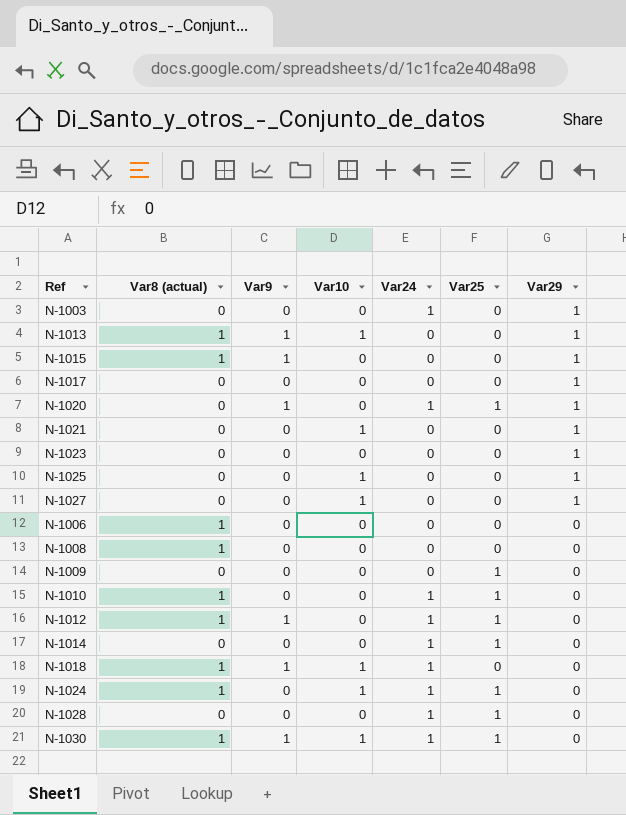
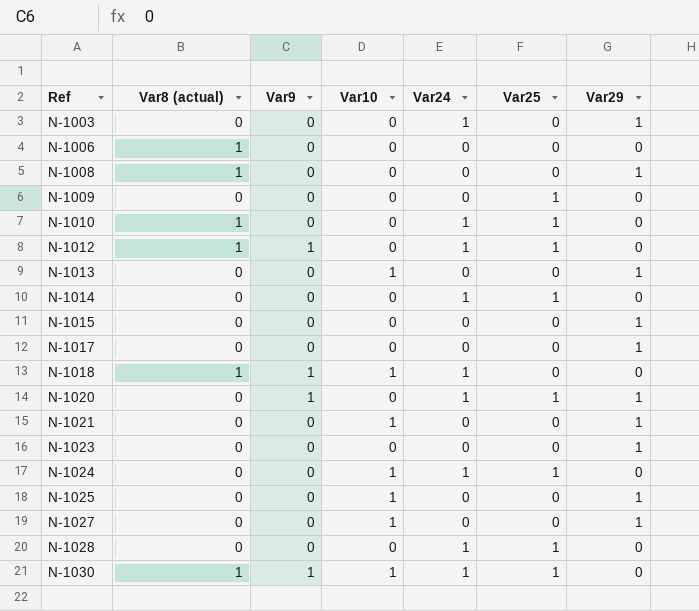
row order: Var29 descending -> Ref ascending
N-1008 | Var29: 0 -> 1
N-1013 | Var8 (actual): 1 -> 0
N-1013 | Var9: 1 -> 0
N-1015 | Var8 (actual): 1 -> 0
N-1015 | Var9: 1 -> 0
N-1024 | Var8 (actual): 1 -> 0

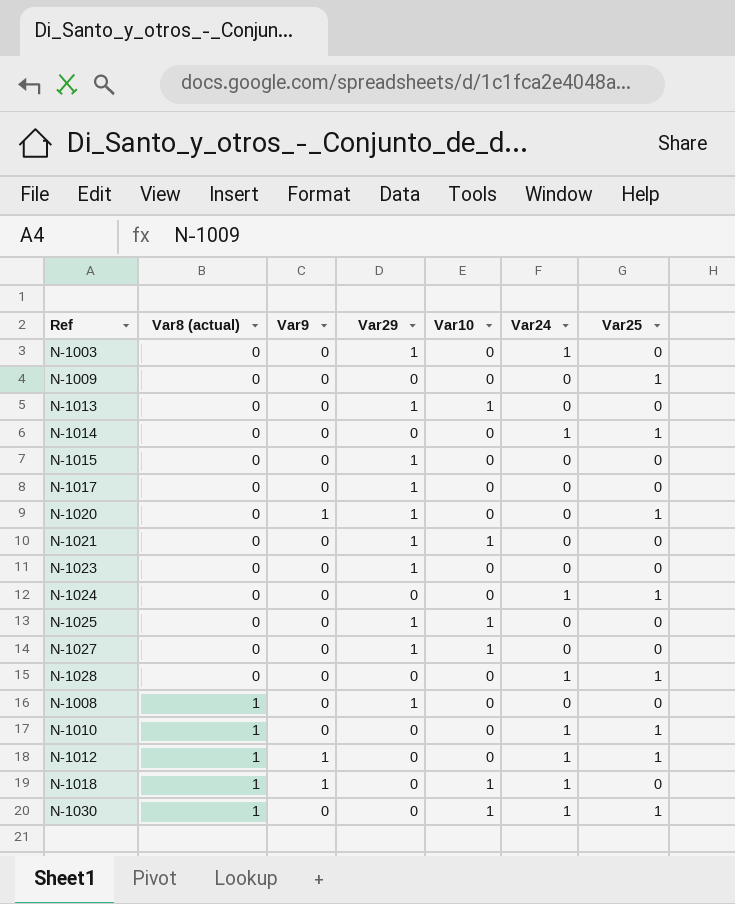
row order: Ref ascending -> Var8 (actual) ascending
column Var29 | position: 7 -> 4
row N-1006: 1 | 0 | 0 | 0 | 0 | 0 -> none
N-1020 | Var24: 1 -> 0
N-1024 | Var10: 1 -> 0
N-1030 | Var9: 1 -> 0

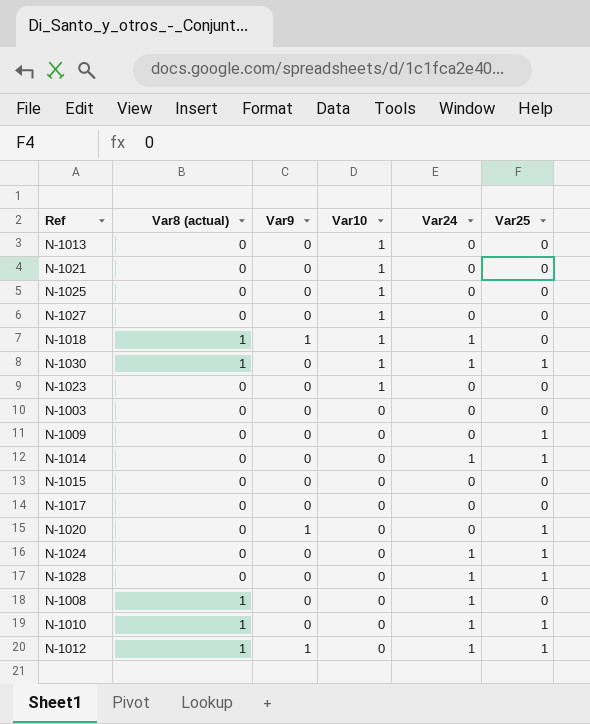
row order: Var8 (actual) ascending -> Var10 descending
column Var29 | position: 4 -> none
N-1023 | Var10: 0 -> 1
N-1003 | Var24: 1 -> 0
N-1008 | Var24: 0 -> 1

